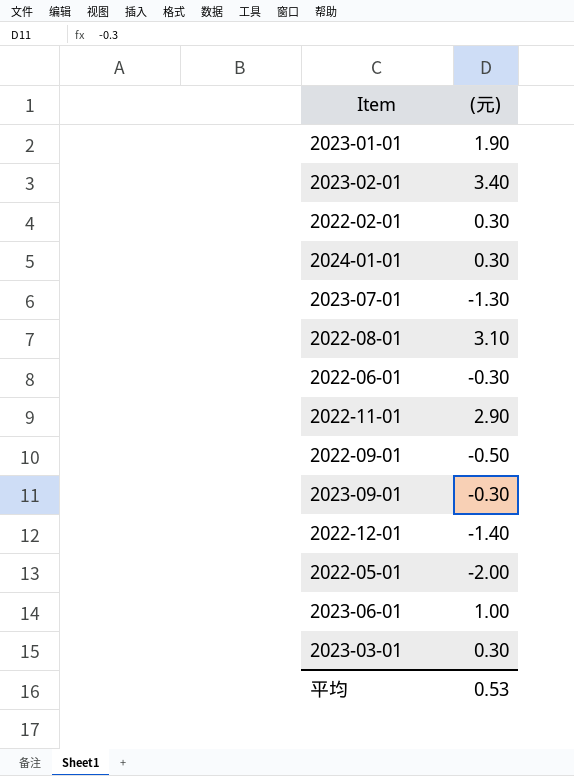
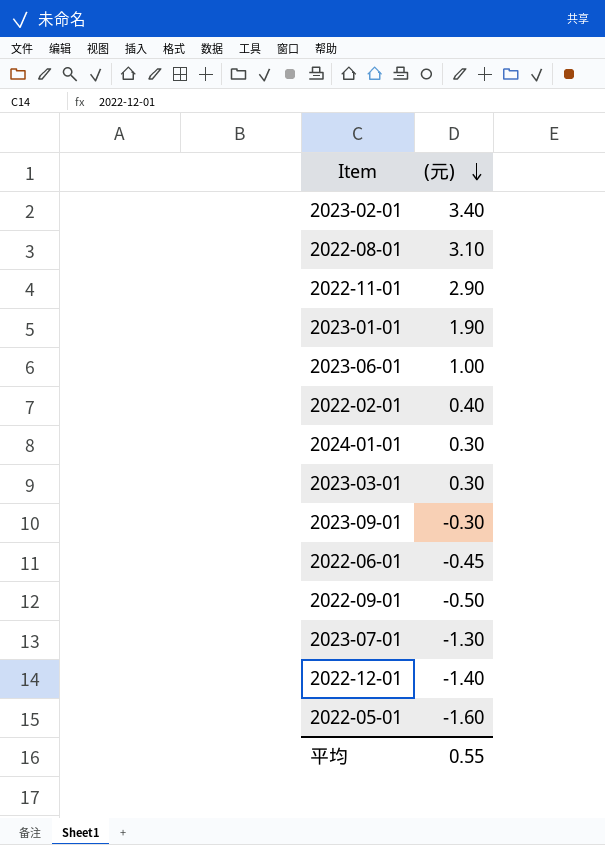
row order: none -> (元) descending
2022-02-01 | (元): 0.30 -> 0.40
2022-06-01 | (元): -0.30 -> -0.45
2022-05-01 | (元): -2.00 -> -1.60
平均 | (元): 0.53 -> 0.55

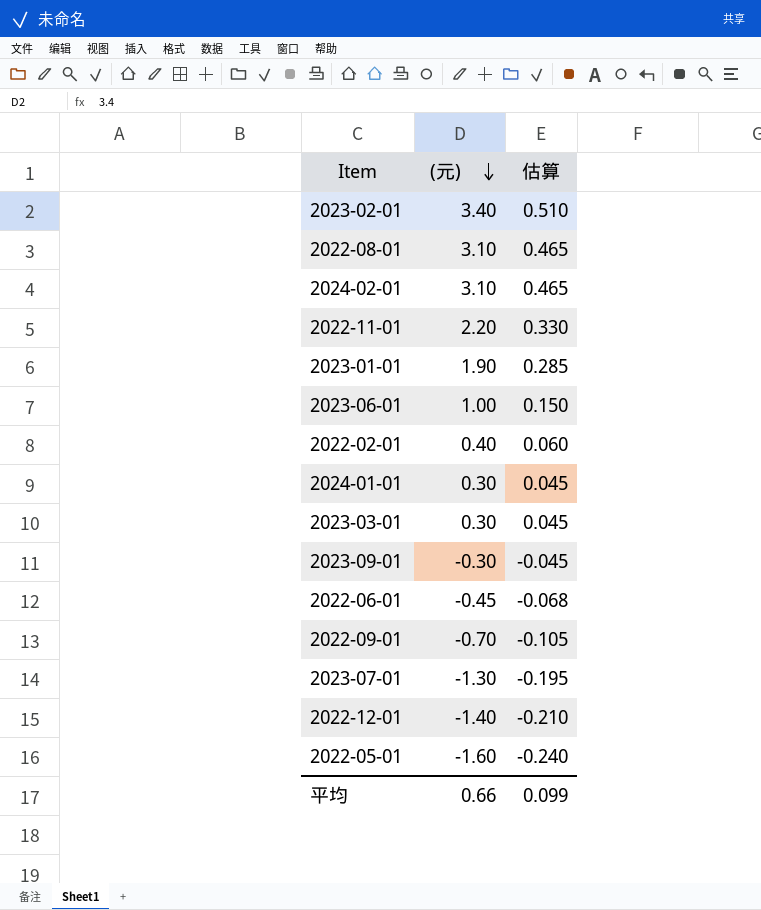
column 估算 | formula: none -> [(元)] * 0.15
row 2024-02-01: none -> 3.10 | 0.465
2022-11-01 | (元): 2.90 -> 2.20
2022-09-01 | (元): -0.50 -> -0.70
平均 | (元): 0.55 -> 0.66

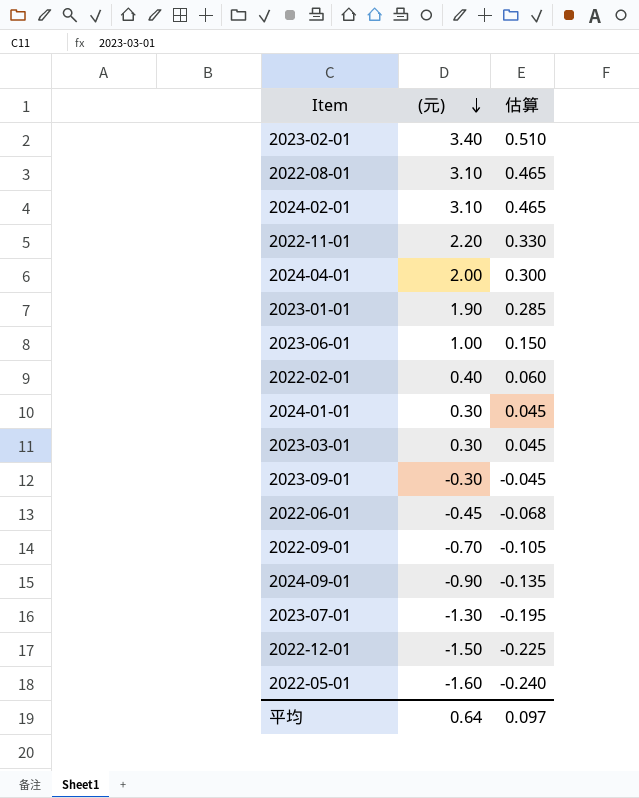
row 2024-04-01: none -> 2.00 | 0.300
row 2024-09-01: none -> -0.90 | -0.135
2022-12-01 | (元): -1.40 -> -1.50
2022-12-01 | 估算: -0.210 -> -0.225
平均 | (元): 0.66 -> 0.64
平均 | 估算: 0.099 -> 0.097

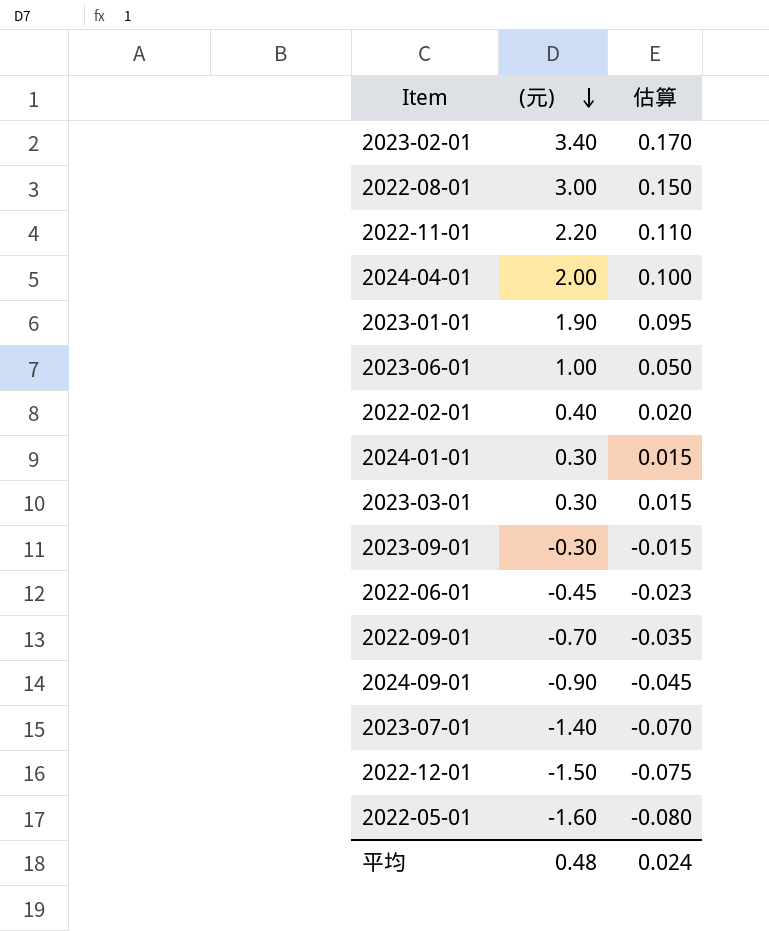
column 估算 | formula: [(元)] * 0.15 -> [(元)] * 0.05
row 2024-02-01: 3.10 | 0.465 -> none
2022-08-01 | (元): 3.10 -> 3.00
2023-07-01 | (元): -1.30 -> -1.40
平均 | (元): 0.64 -> 0.48
平均 | 估算: 0.097 -> 0.024

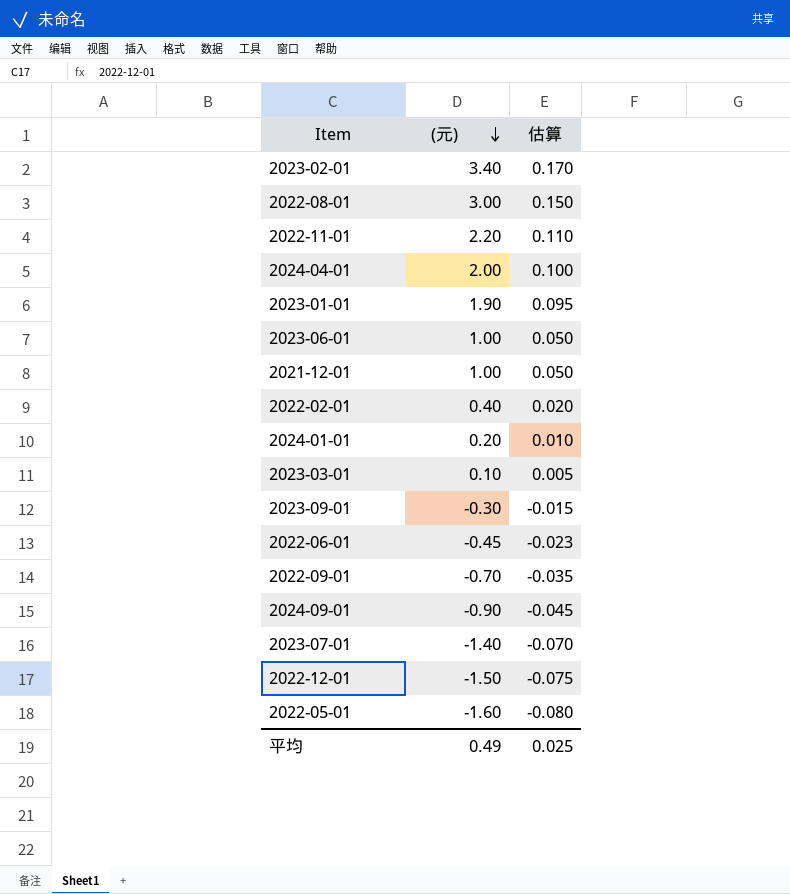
row 2021-12-01: none -> 1.00 | 0.050
2024-01-01 | (元): 0.30 -> 0.20
2024-01-01 | 估算: 0.015 -> 0.010
2023-03-01 | (元): 0.30 -> 0.10
2023-03-01 | 估算: 0.015 -> 0.005
平均 | (元): 0.48 -> 0.49
平均 | 估算: 0.024 -> 0.025

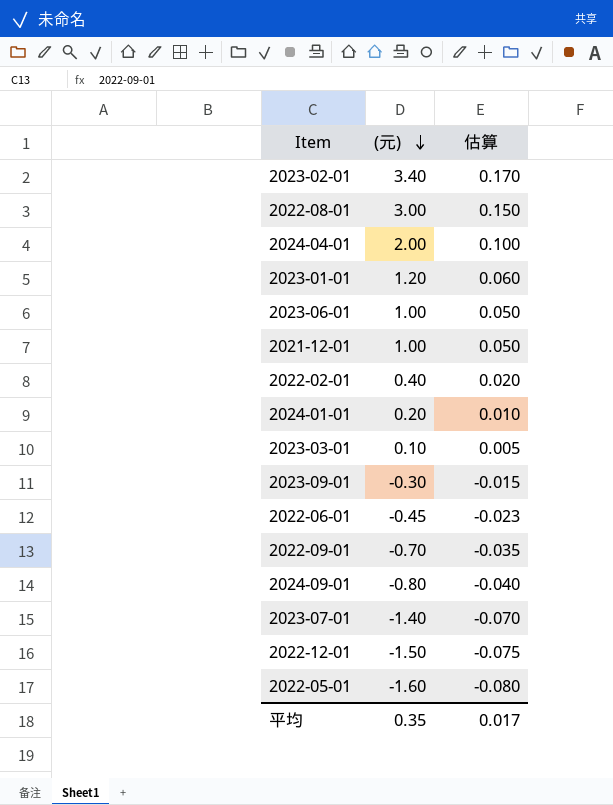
row 2022-11-01: 2.20 | 0.110 -> none
2023-01-01 | (元): 1.90 -> 1.20
2023-01-01 | 估算: 0.095 -> 0.060
2024-09-01 | (元): -0.90 -> -0.80
2024-09-01 | 估算: -0.045 -> -0.040
平均 | (元): 0.49 -> 0.35
平均 | 估算: 0.025 -> 0.017

